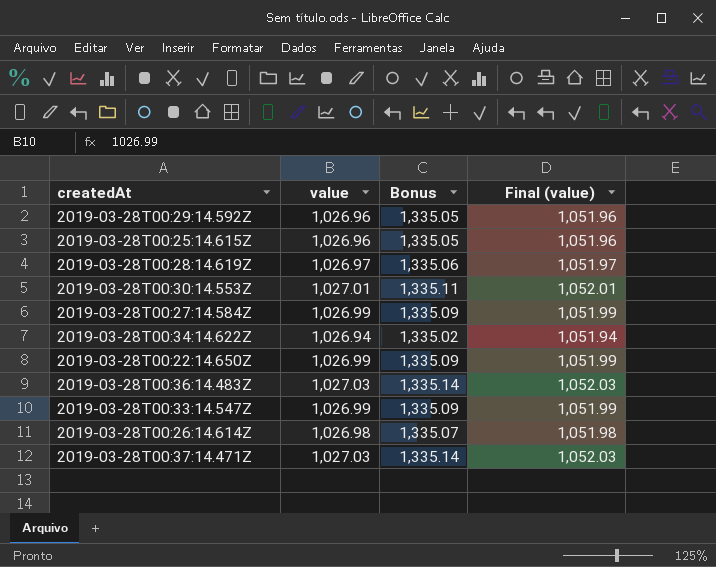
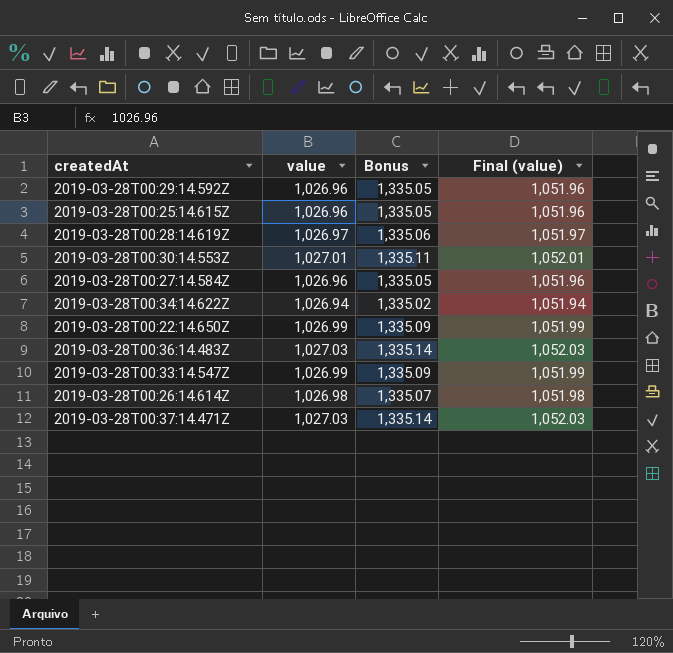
2019-03-28T00:27:14.584Z | value: 1,026.99 -> 1,026.96
2019-03-28T00:27:14.584Z | Bonus: 1,335.09 -> 1,335.05
2019-03-28T00:27:14.584Z | Final (value): 1,051.99 -> 1,051.96

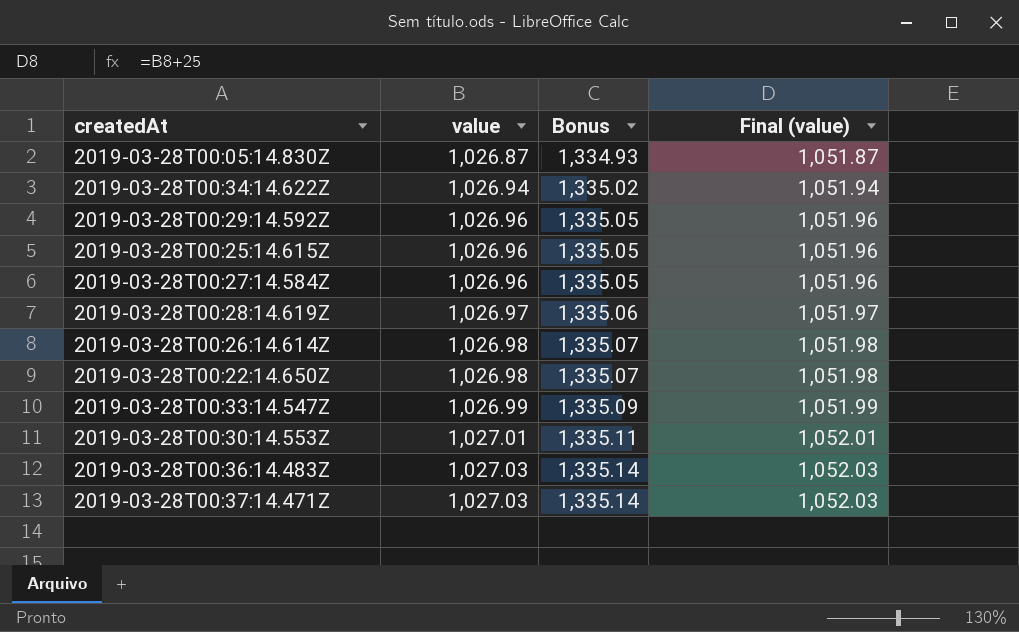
row order: none -> value ascending
row 2019-03-28T00:05:14.830Z: none -> 1,026.87 | 1,334.93 | 1,051.87
2019-03-28T00:22:14.650Z | value: 1,026.99 -> 1,026.98
2019-03-28T00:22:14.650Z | Bonus: 1,335.09 -> 1,335.07
2019-03-28T00:22:14.650Z | Final (value): 1,051.99 -> 1,051.98

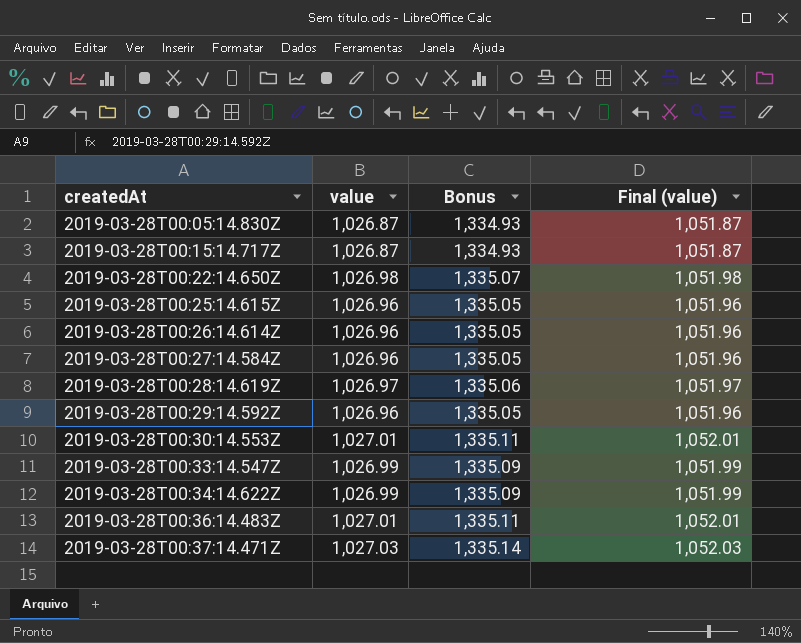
row order: value ascending -> createdAt ascending
row 2019-03-28T00:15:14.717Z: none -> 1,026.87 | 1,334.93 | 1,051.87
2019-03-28T00:26:14.614Z | value: 1,026.98 -> 1,026.96
2019-03-28T00:26:14.614Z | Bonus: 1,335.07 -> 1,335.05
2019-03-28T00:26:14.614Z | Final (value): 1,051.98 -> 1,051.96
2019-03-28T00:34:14.622Z | value: 1,026.94 -> 1,026.99
2019-03-28T00:34:14.622Z | Bonus: 1,335.02 -> 1,335.09
2019-03-28T00:34:14.622Z | Final (value): 1,051.94 -> 1,051.99
2019-03-28T00:36:14.483Z | value: 1,027.03 -> 1,027.01
2019-03-28T00:36:14.483Z | Bonus: 1,335.14 -> 1,335.11
2019-03-28T00:36:14.483Z | Final (value): 1,052.03 -> 1,052.01

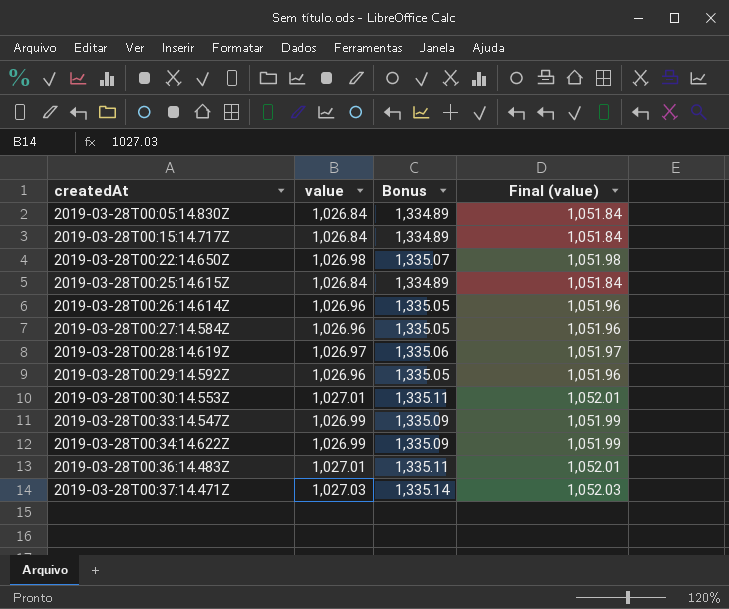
2019-03-28T00:05:14.830Z | value: 1,026.87 -> 1,026.84
2019-03-28T00:05:14.830Z | Bonus: 1,334.93 -> 1,334.89
2019-03-28T00:05:14.830Z | Final (value): 1,051.87 -> 1,051.84
2019-03-28T00:15:14.717Z | value: 1,026.87 -> 1,026.84
2019-03-28T00:15:14.717Z | Bonus: 1,334.93 -> 1,334.89
2019-03-28T00:15:14.717Z | Final (value): 1,051.87 -> 1,051.84
2019-03-28T00:25:14.615Z | value: 1,026.96 -> 1,026.84
2019-03-28T00:25:14.615Z | Bonus: 1,335.05 -> 1,334.89
2019-03-28T00:25:14.615Z | Final (value): 1,051.96 -> 1,051.84

